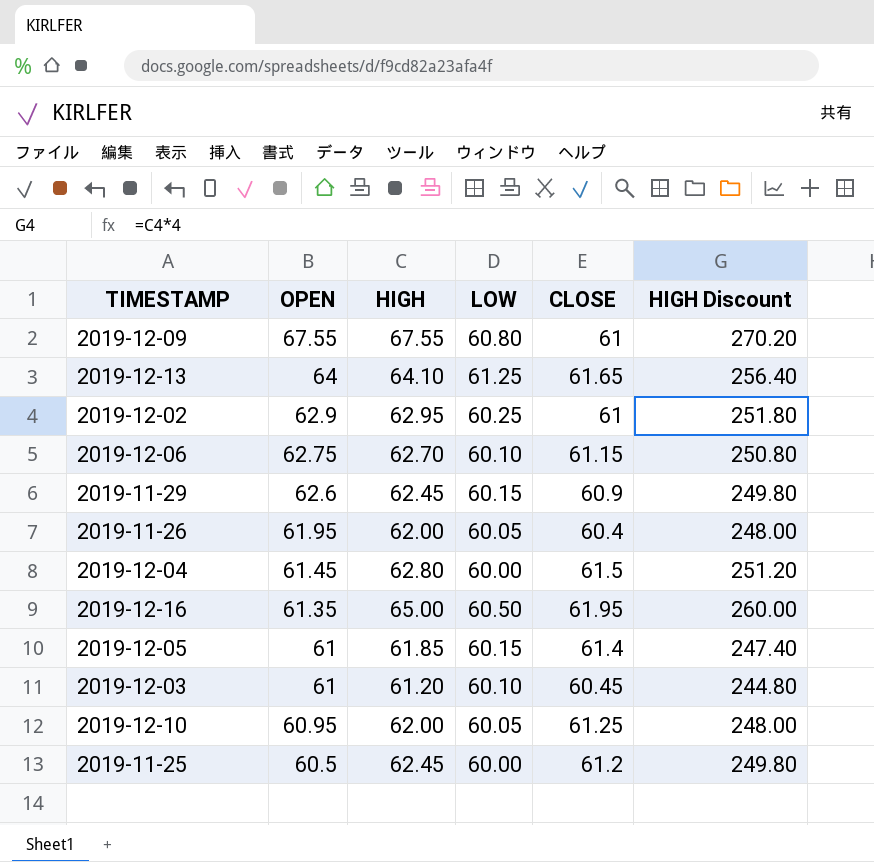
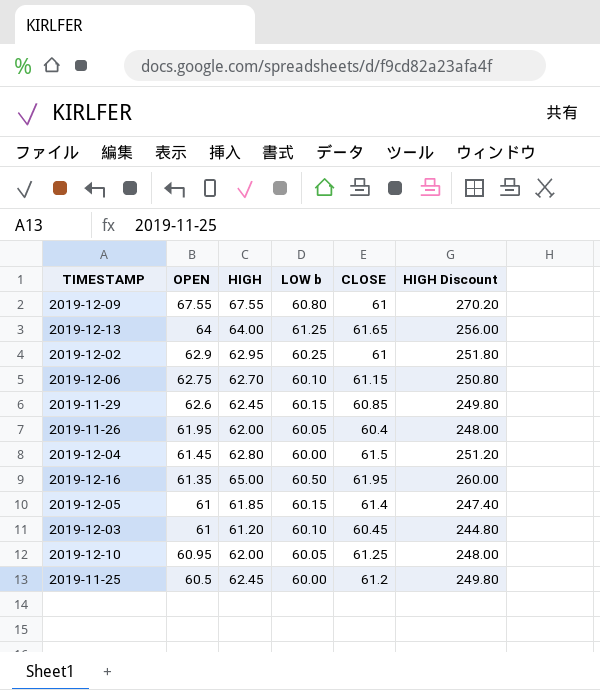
column name: LOW -> LOW b
2019-12-13 | HIGH: 64.10 -> 64.00
2019-12-13 | HIGH Discount: 256.40 -> 256.00
2019-11-29 | CLOSE: 60.9 -> 60.85

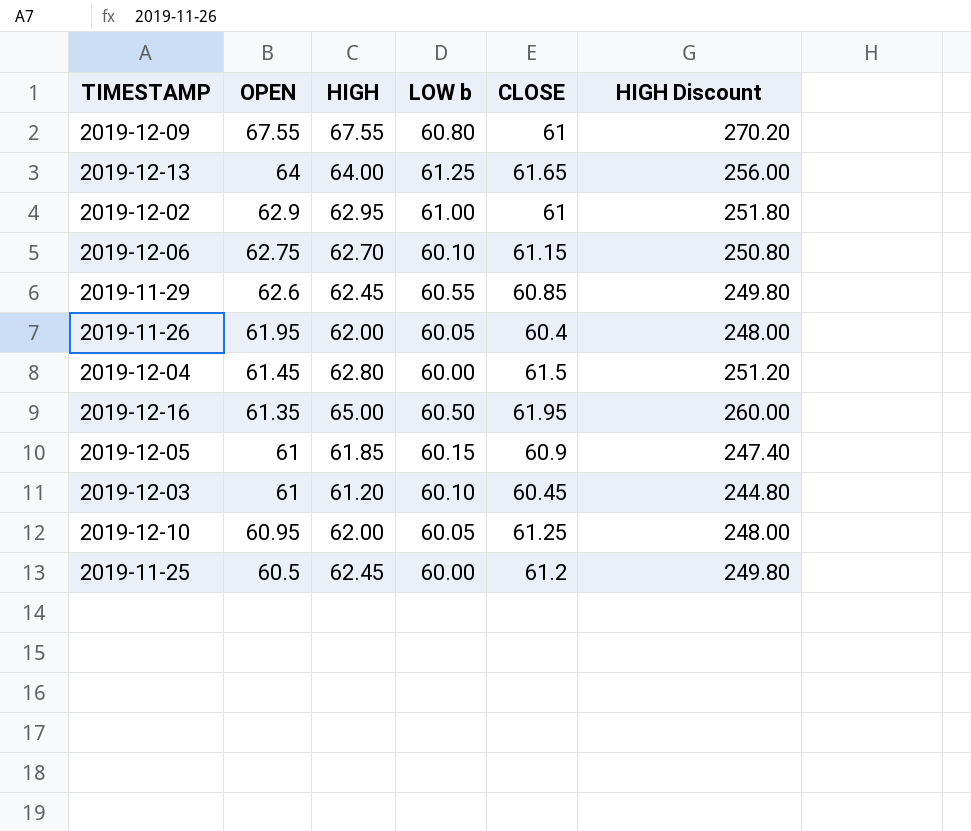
2019-12-02 | LOW b: 60.25 -> 61.00
2019-11-29 | LOW b: 60.15 -> 60.55
2019-12-05 | CLOSE: 61.4 -> 60.9

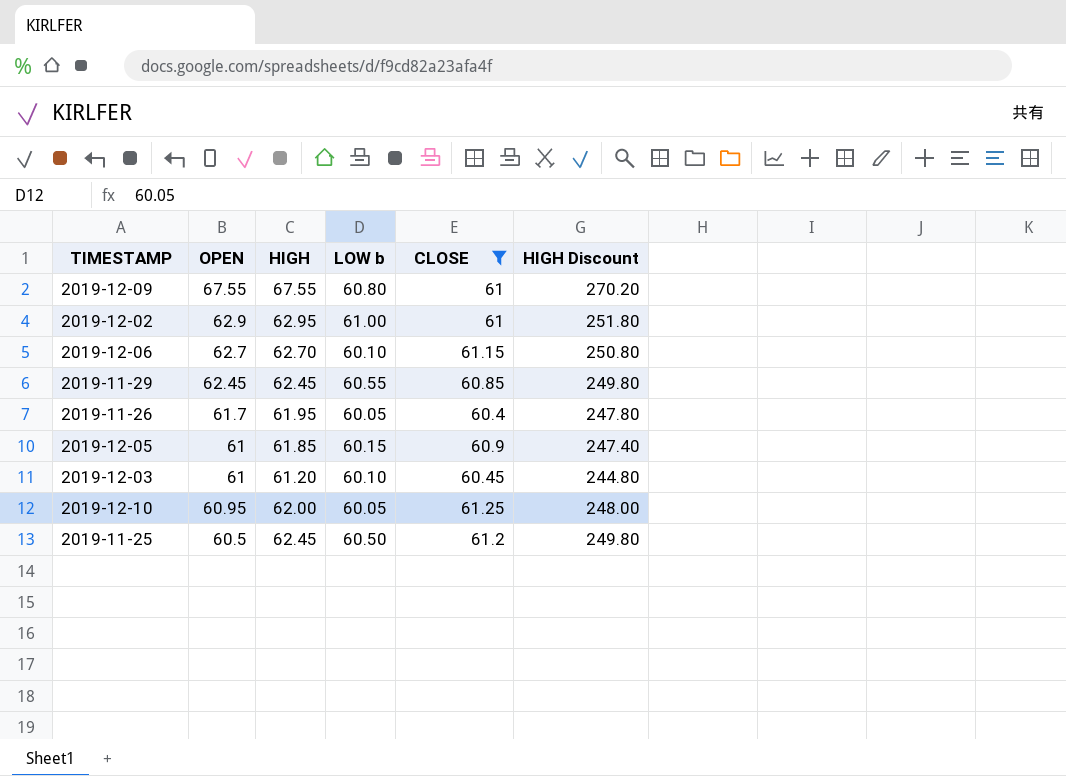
filter: none -> CLOSE <= 61.25
2019-12-06 | OPEN: 62.75 -> 62.7
2019-11-29 | OPEN: 62.6 -> 62.45
2019-11-26 | OPEN: 61.95 -> 61.7
2019-11-26 | HIGH: 62.00 -> 61.95
2019-11-26 | HIGH Discount: 248.00 -> 247.80
2019-11-25 | LOW b: 60.00 -> 60.50

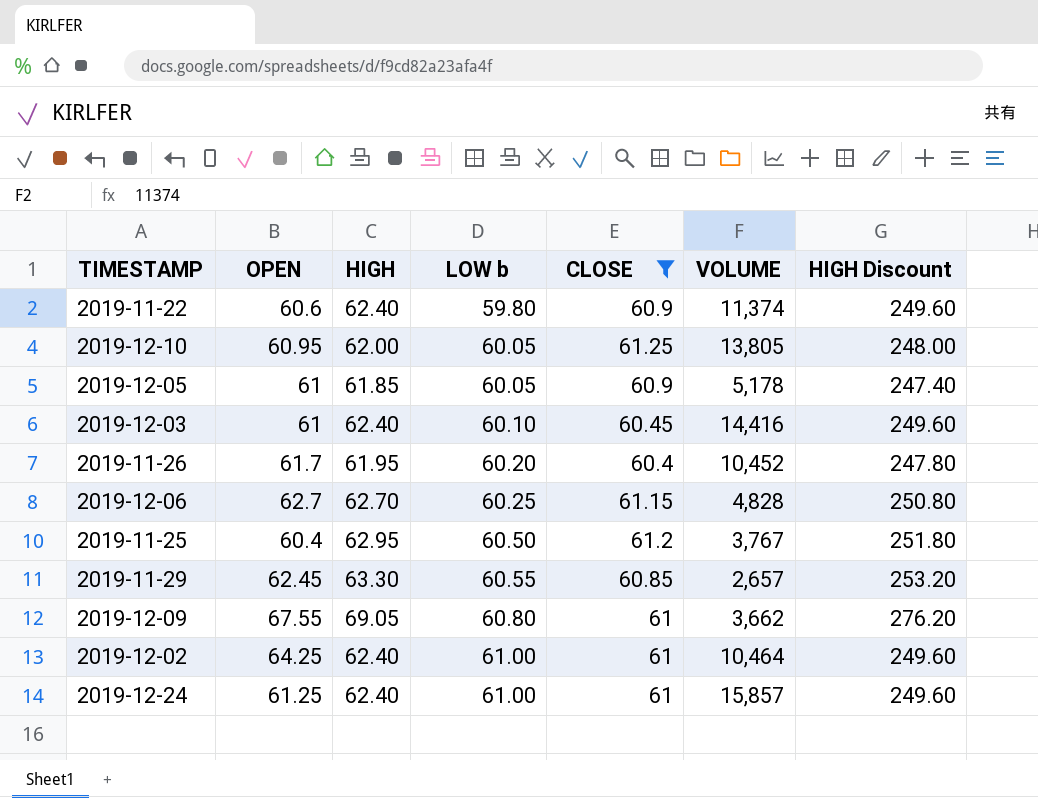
row order: OPEN descending -> LOW b ascending
column VOLUME | position: none -> 6
row 2019-11-22: none -> 60.6 | 62.40 | 59.80 | 60.9 | 11,374 | 249.60
2019-12-05 | LOW b: 60.15 -> 60.05
2019-12-03 | HIGH: 61.20 -> 62.40
2019-12-03 | HIGH Discount: 244.80 -> 249.60
2019-11-26 | LOW b: 60.05 -> 60.20
2019-12-06 | LOW b: 60.10 -> 60.25
2019-11-25 | OPEN: 60.5 -> 60.4
2019-11-25 | HIGH: 62.45 -> 62.95
2019-11-25 | HIGH Discount: 249.80 -> 251.80
2019-11-29 | HIGH: 62.45 -> 63.30
2019-11-29 | HIGH Discount: 249.80 -> 253.20
2019-12-09 | HIGH: 67.55 -> 69.05
2019-12-09 | HIGH Discount: 270.20 -> 276.20
2019-12-02 | OPEN: 62.9 -> 64.25
2019-12-02 | HIGH: 62.95 -> 62.40
2019-12-02 | HIGH Discount: 251.80 -> 249.60
row 2019-12-24: none -> 61.25 | 62.40 | 61.00 | 61 | 15,857 | 249.60

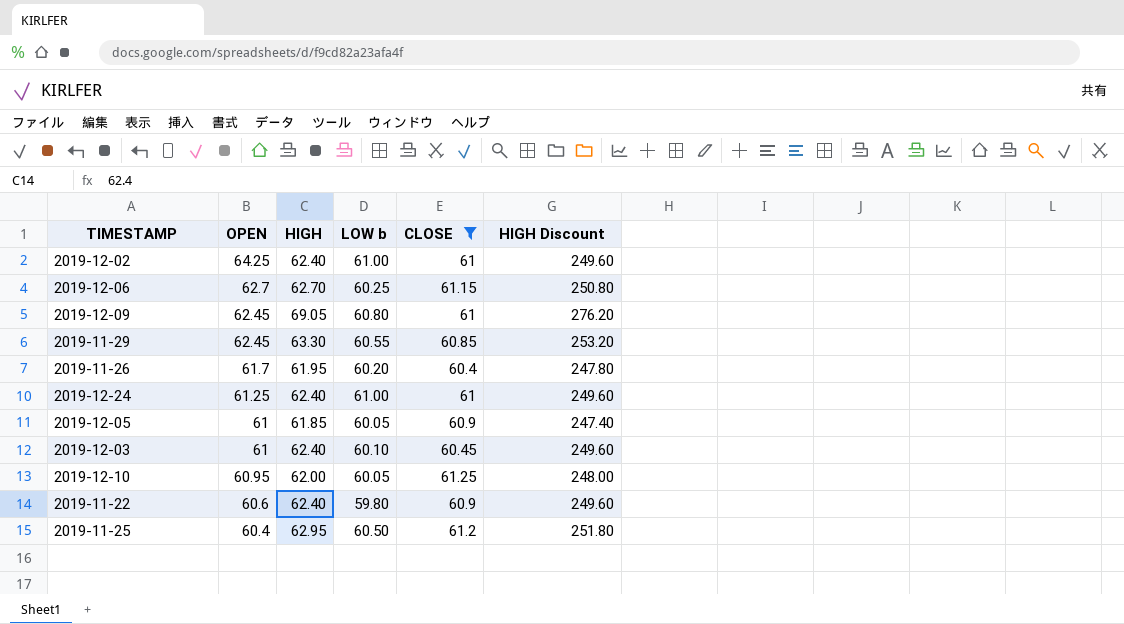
row order: LOW b ascending -> OPEN descending
column VOLUME | position: 6 -> none
2019-12-09 | OPEN: 67.55 -> 62.45

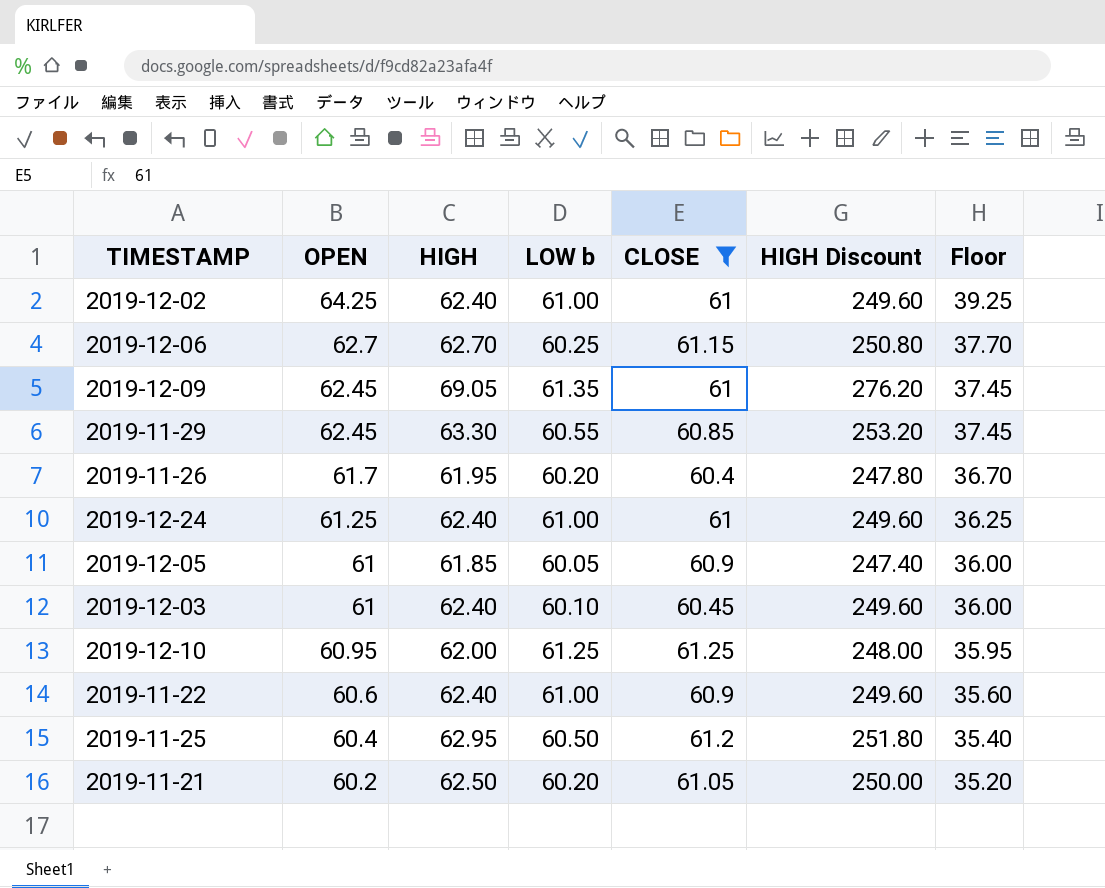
column Floor | formula: none -> [OPEN] - 25
2019-12-09 | LOW b: 60.80 -> 61.35
2019-12-10 | LOW b: 60.05 -> 61.25
2019-11-22 | LOW b: 59.80 -> 61.00
row 2019-11-21: none -> 60.2 | 62.50 | 60.20 | 61.05 | 250.00 | 35.20

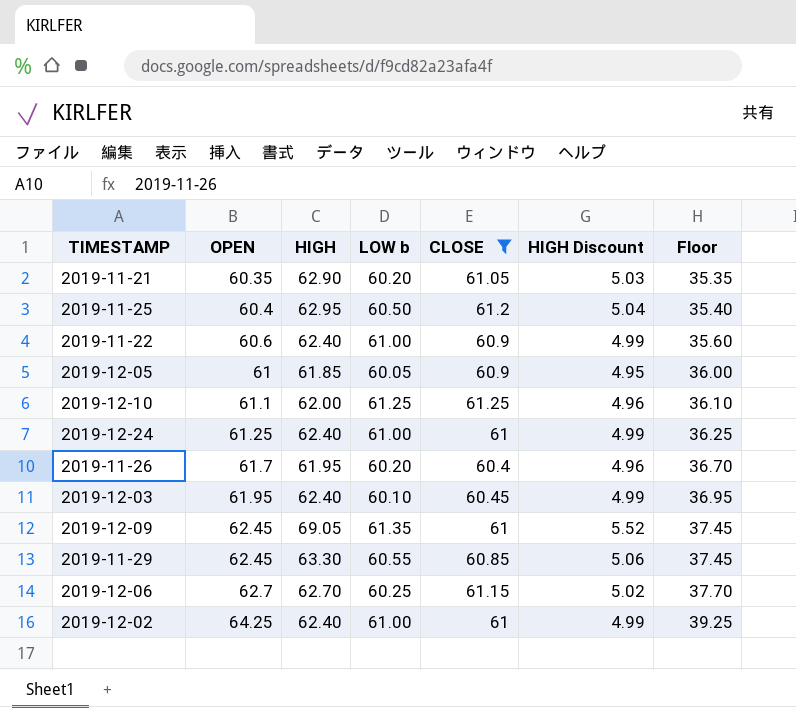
row order: OPEN descending -> OPEN ascending
column HIGH Discount | formula: [HIGH] * 4 -> [HIGH] * 0.08
2019-11-21 | OPEN: 60.2 -> 60.35
2019-11-21 | HIGH: 62.50 -> 62.90
2019-11-21 | Floor: 35.20 -> 35.35
2019-12-10 | OPEN: 60.95 -> 61.1
2019-12-10 | Floor: 35.95 -> 36.10
2019-12-03 | OPEN: 61 -> 61.95
2019-12-03 | Floor: 36.00 -> 36.95

